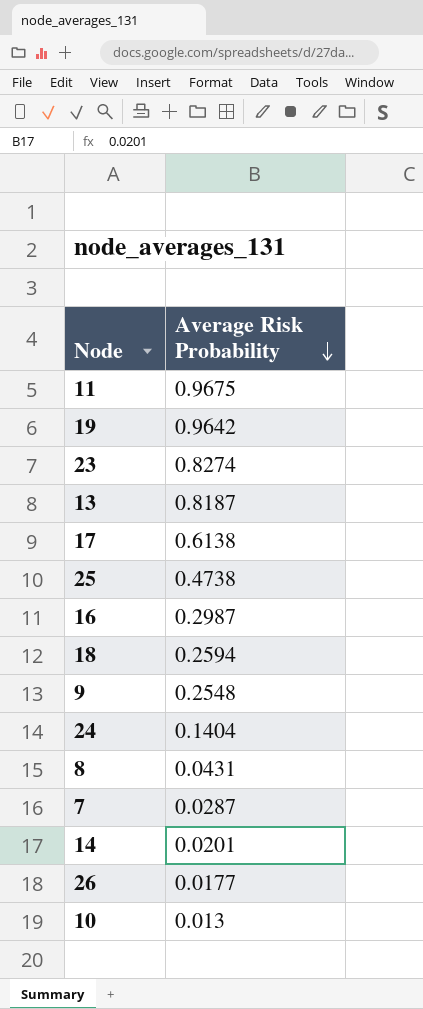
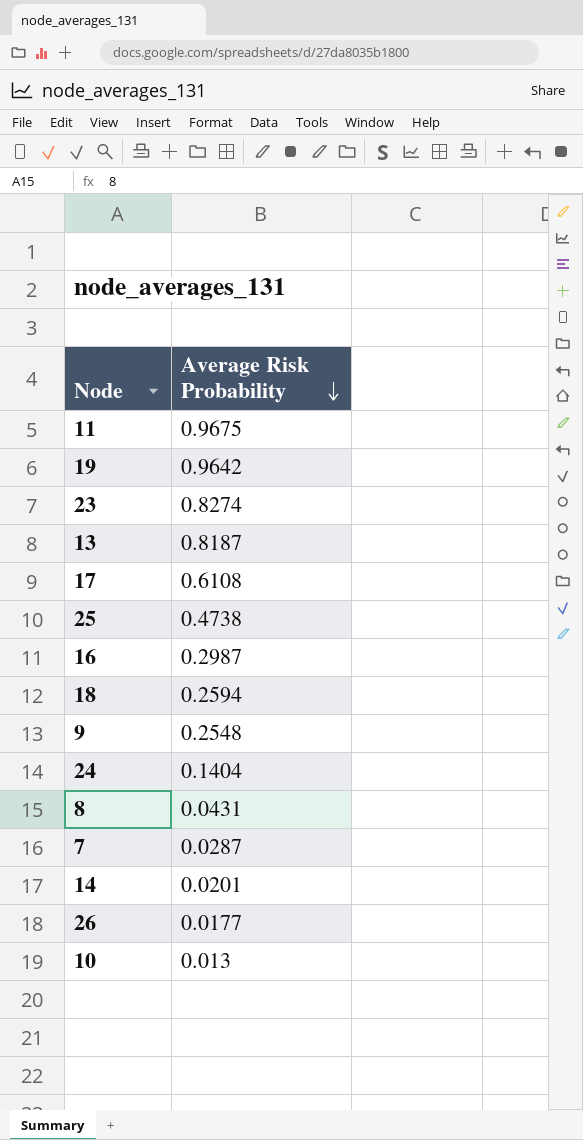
17 | Average Risk Probability: 0.6138 -> 0.6108

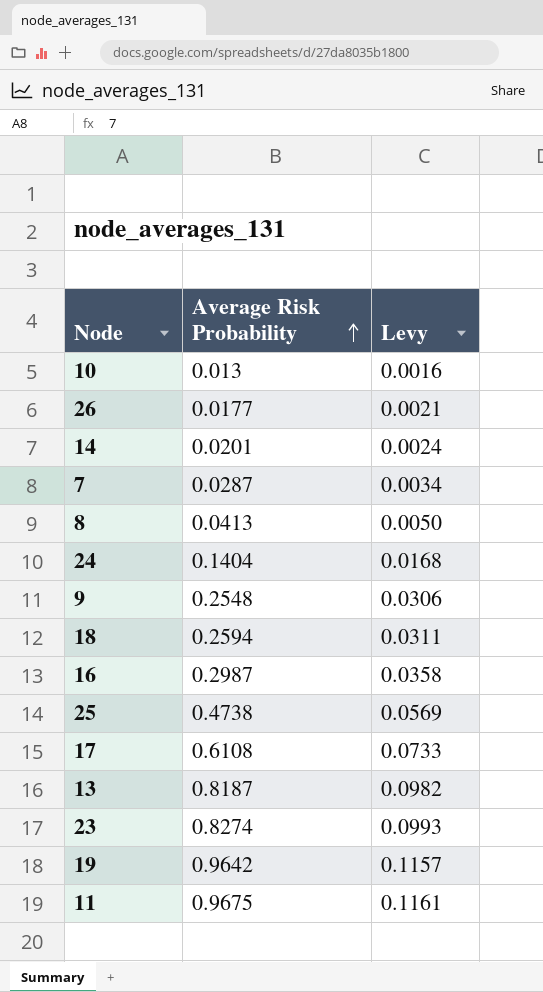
row order: Average Risk Probability descending -> Average Risk Probability ascending
column Levy | formula: none -> [Average Risk Probability] * 0.12
8 | Average Risk Probability: 0.0431 -> 0.0413

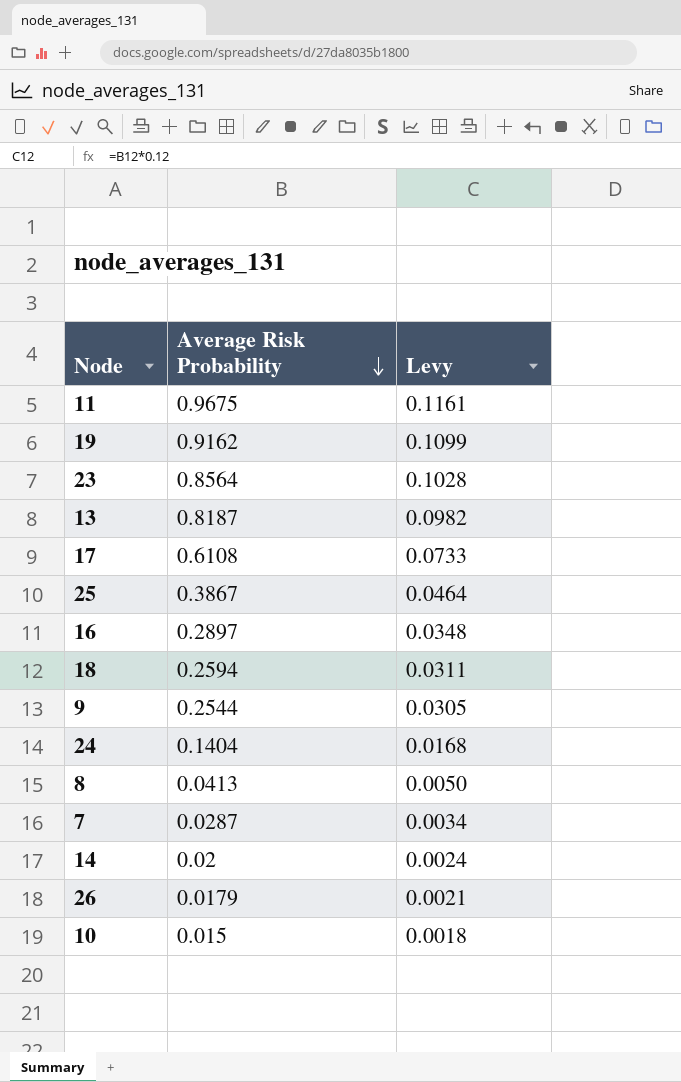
row order: Average Risk Probability ascending -> Average Risk Probability descending
19 | Average Risk Probability: 0.9642 -> 0.9162
19 | Levy: 0.1157 -> 0.1099
23 | Average Risk Probability: 0.8274 -> 0.8564
23 | Levy: 0.0993 -> 0.1028
25 | Average Risk Probability: 0.4738 -> 0.3867
25 | Levy: 0.0569 -> 0.0464
16 | Average Risk Probability: 0.2987 -> 0.2897
16 | Levy: 0.0358 -> 0.0348
9 | Average Risk Probability: 0.2548 -> 0.2544
9 | Levy: 0.0306 -> 0.0305
14 | Average Risk Probability: 0.0201 -> 0.02
26 | Average Risk Probability: 0.0177 -> 0.0179
10 | Average Risk Probability: 0.013 -> 0.015
10 | Levy: 0.0016 -> 0.0018

